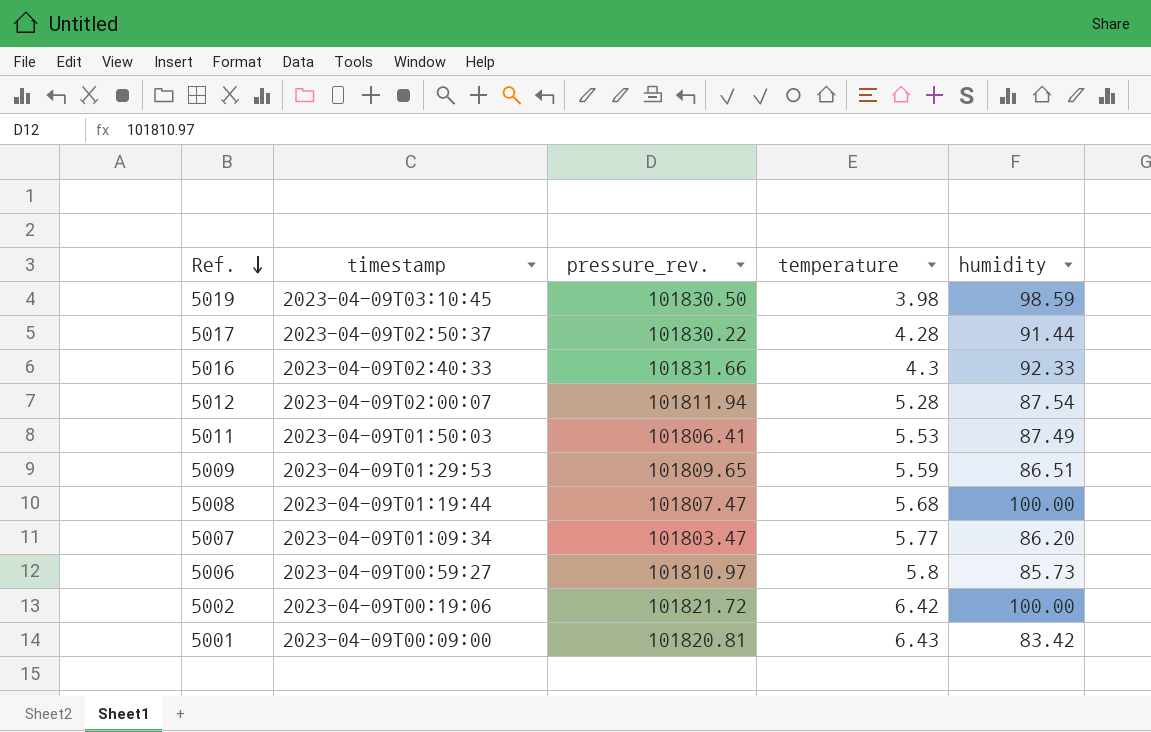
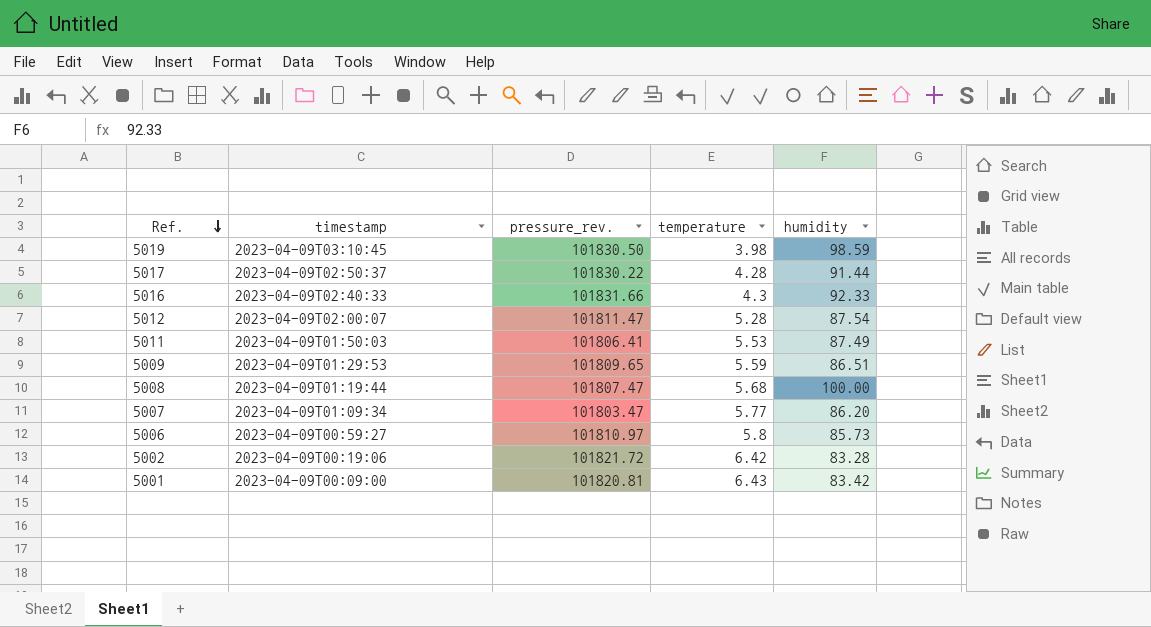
5012 | pressure_rev.: 101811.94 -> 101811.47
5002 | humidity: 100.00 -> 83.28

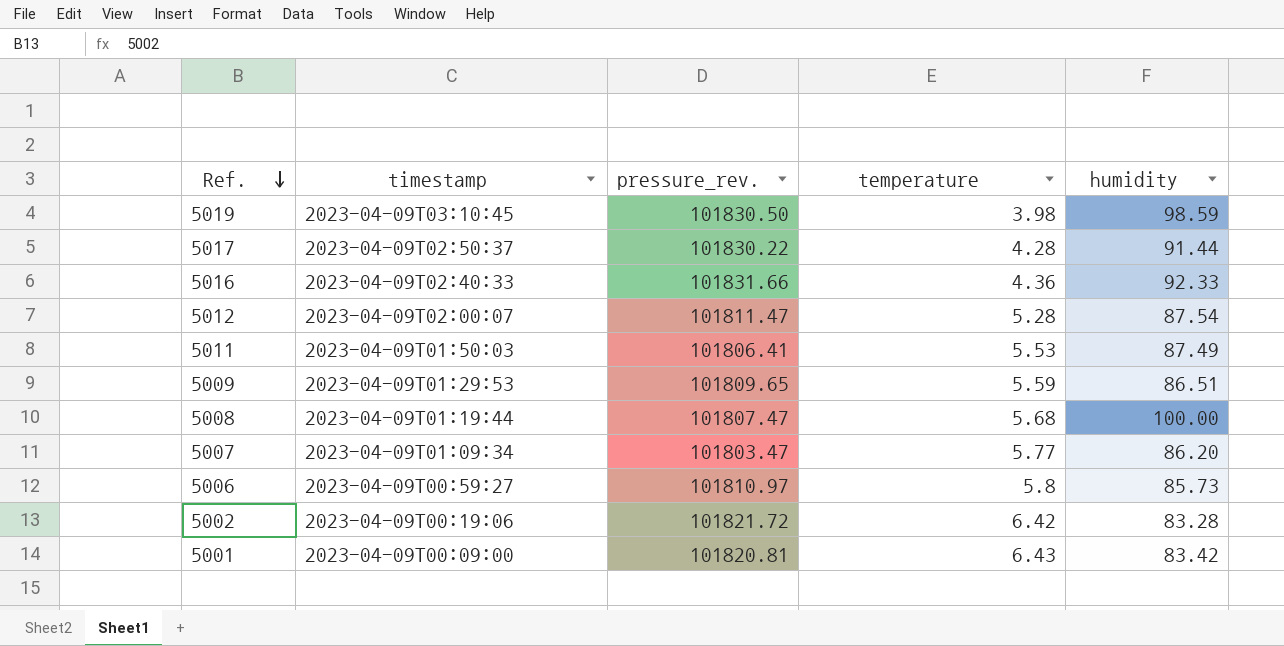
5016 | temperature: 4.3 -> 4.36

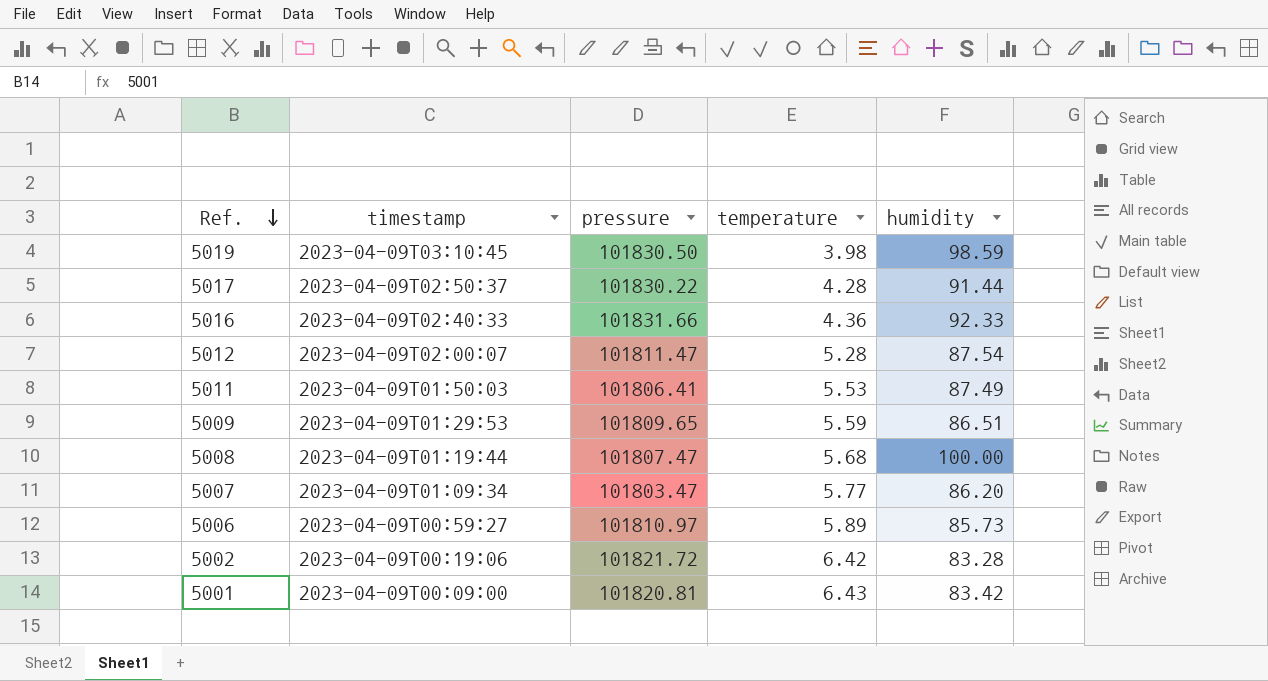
column name: pressure_rev. -> pressure
5006 | temperature: 5.8 -> 5.89

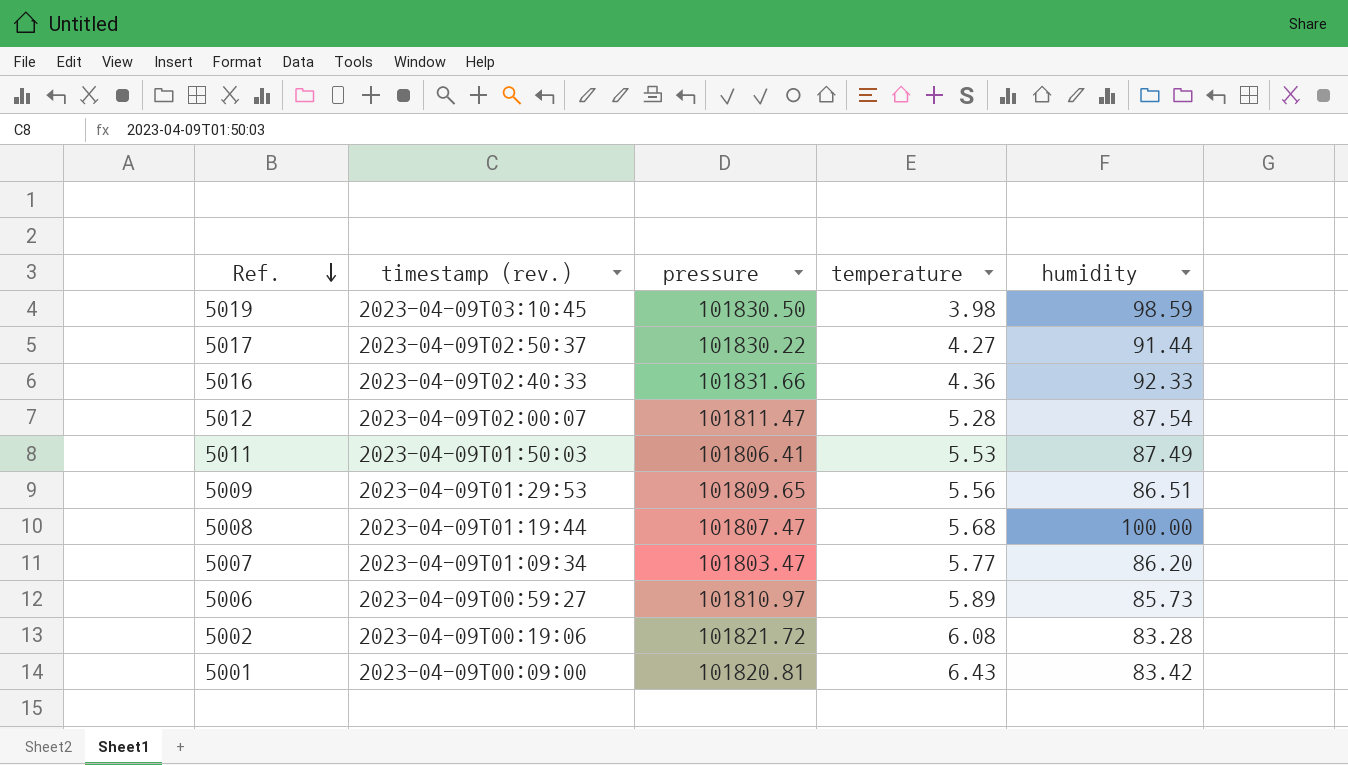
column name: timestamp -> timestamp (rev.)
5017 | temperature: 4.28 -> 4.27
5009 | temperature: 5.59 -> 5.56
5002 | temperature: 6.42 -> 6.08

